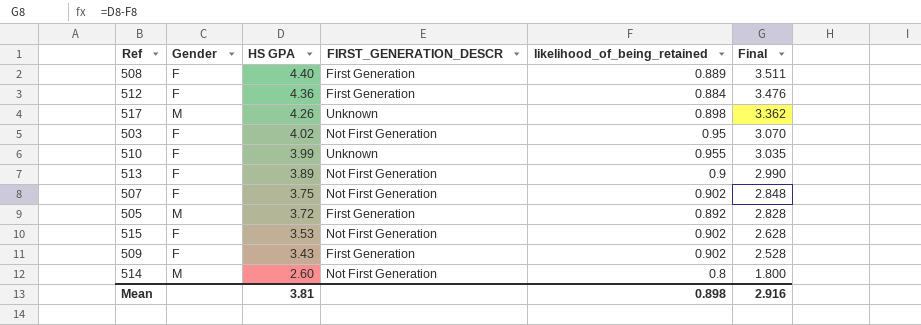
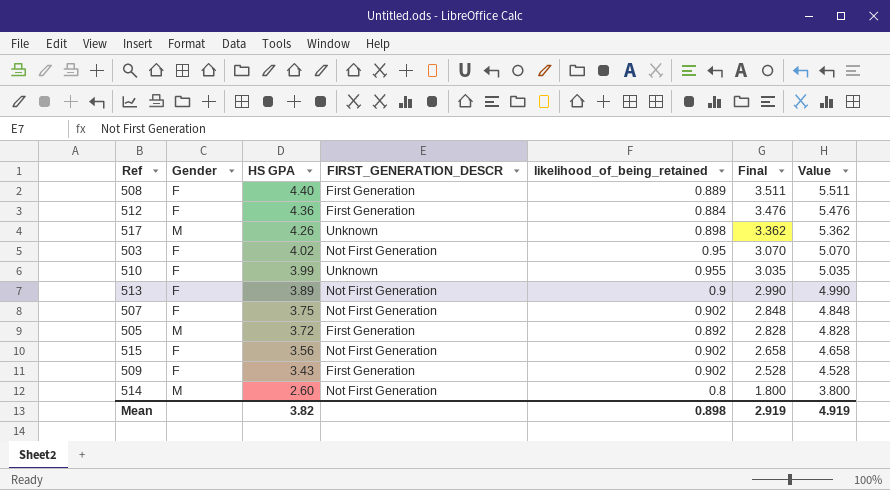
column Value | formula: none -> [Final] + 2
515 | HS GPA: 3.53 -> 3.56
515 | Final: 2.628 -> 2.658
Mean | HS GPA: 3.81 -> 3.82
Mean | Final: 2.916 -> 2.919

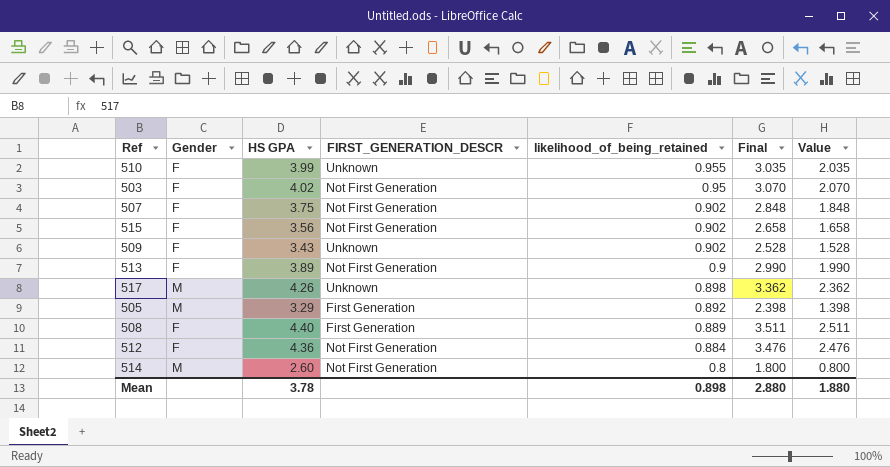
row order: HS GPA descending -> likelihood_of_being_retained descending
column Value | formula: [Final] + 2 -> [Final] - 1
509 | FIRST_GENERATION_DESCR: First Generation -> Unknown
505 | HS GPA: 3.72 -> 3.29
505 | Final: 2.828 -> 2.398
512 | FIRST_GENERATION_DESCR: First Generation -> Not First Generation
Mean | HS GPA: 3.82 -> 3.78
Mean | Final: 2.919 -> 2.880
Mean | Value: 4.919 -> 1.880

